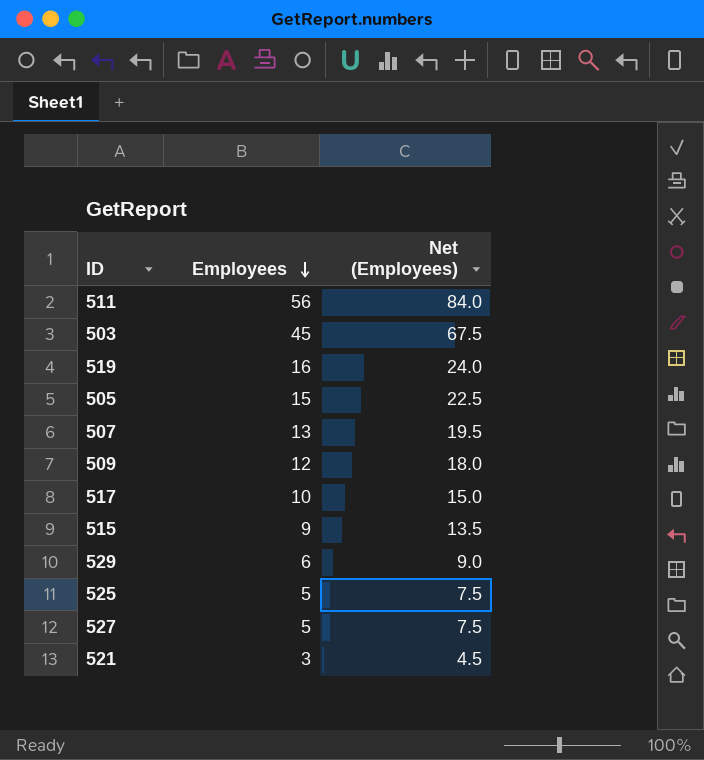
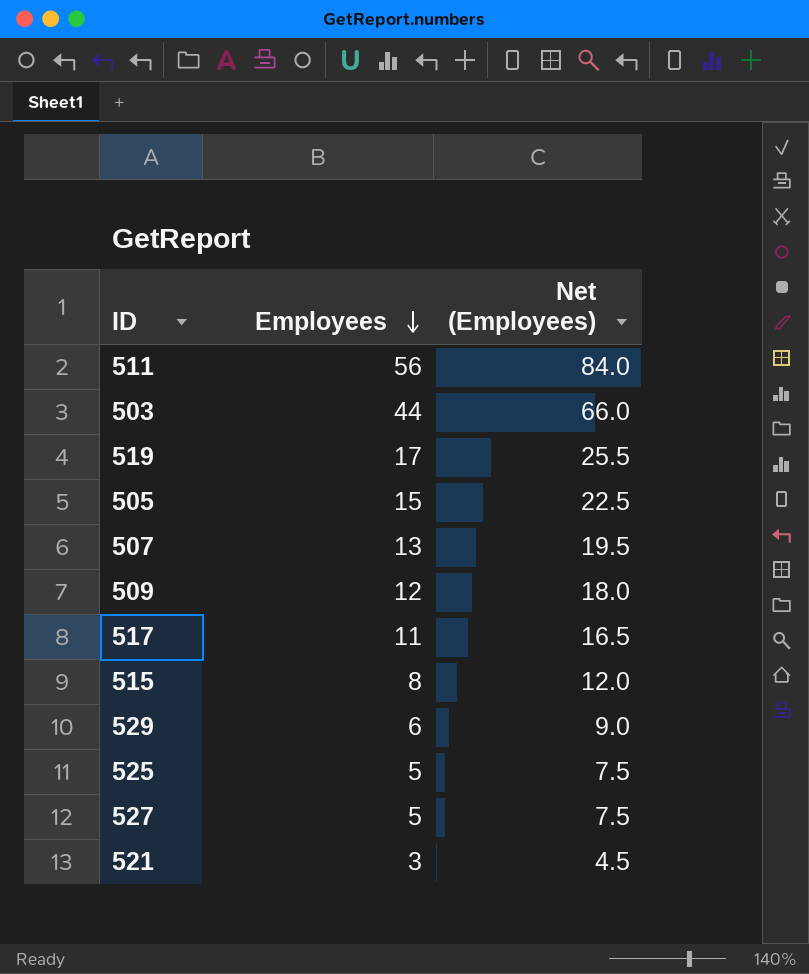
503 | Employees: 45 -> 44
503 | Net (Employees): 67.5 -> 66.0
519 | Employees: 16 -> 17
519 | Net (Employees): 24.0 -> 25.5
517 | Employees: 10 -> 11
517 | Net (Employees): 15.0 -> 16.5
515 | Employees: 9 -> 8
515 | Net (Employees): 13.5 -> 12.0

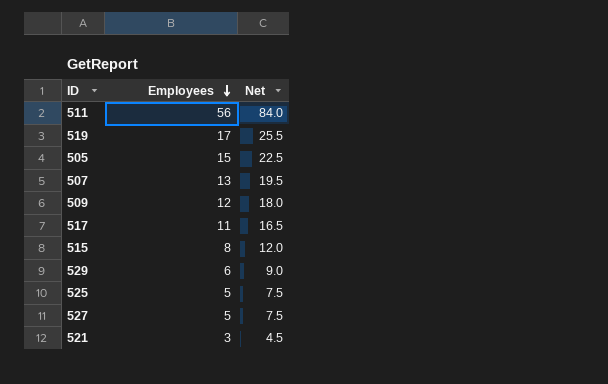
column name: Net (Employees) -> Net
row 503: 44 | 66.0 -> none

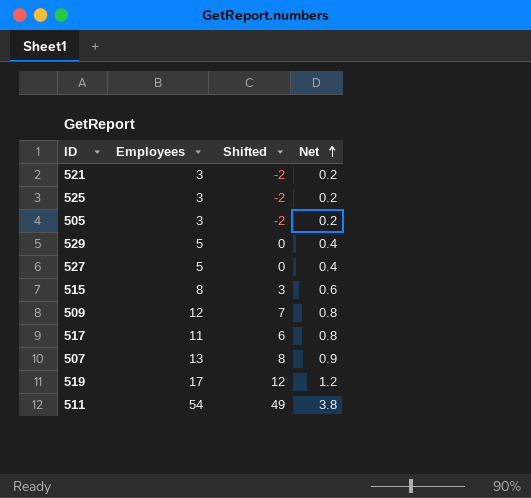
row order: Employees descending -> Net ascending
column Shifted | formula: none -> [Employees] - 5
column Net | formula: [Employees] * 1.5 -> [Employees] * 0.07
525 | Employees: 5 -> 3
505 | Employees: 15 -> 3
529 | Employees: 6 -> 5
511 | Employees: 56 -> 54

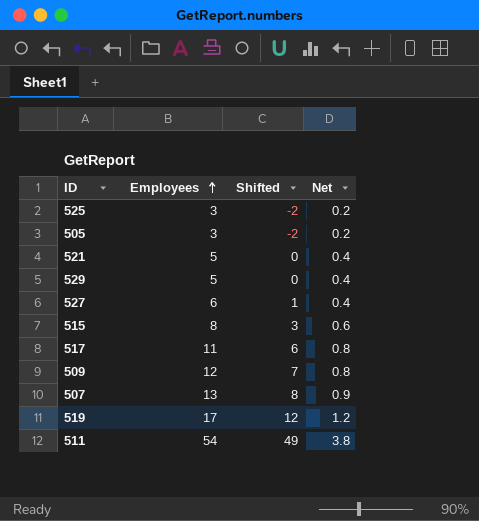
row order: Net ascending -> Employees ascending
521 | Employees: 3 -> 5
521 | Shifted: -2 -> 0
521 | Net: 0.2 -> 0.4
527 | Employees: 5 -> 6
527 | Shifted: 0 -> 1

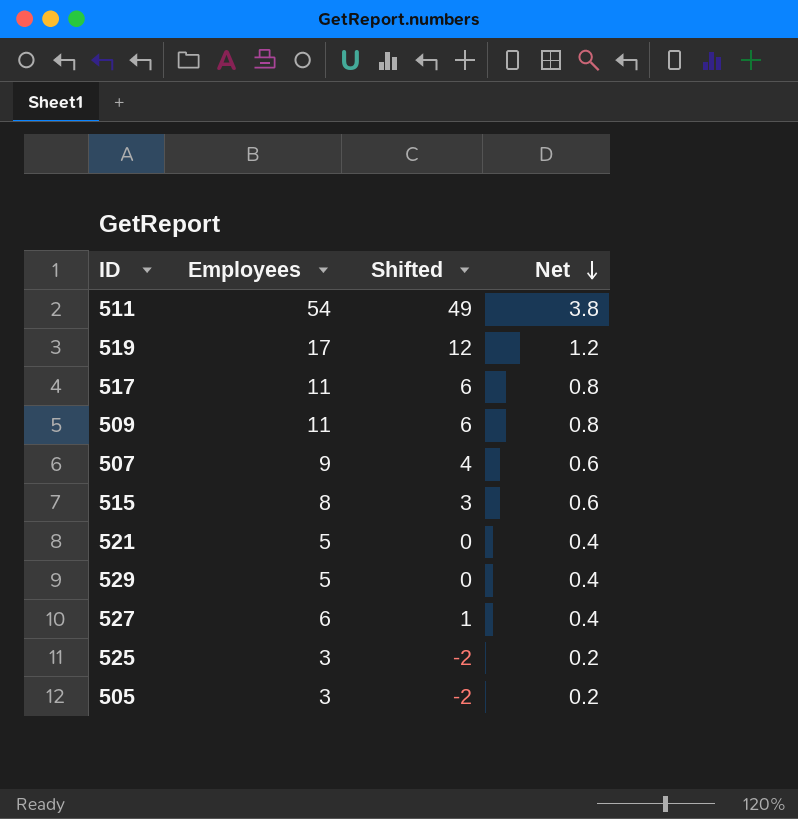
row order: Employees ascending -> Net descending
509 | Employees: 12 -> 11
509 | Shifted: 7 -> 6
507 | Employees: 13 -> 9
507 | Shifted: 8 -> 4
507 | Net: 0.9 -> 0.6

